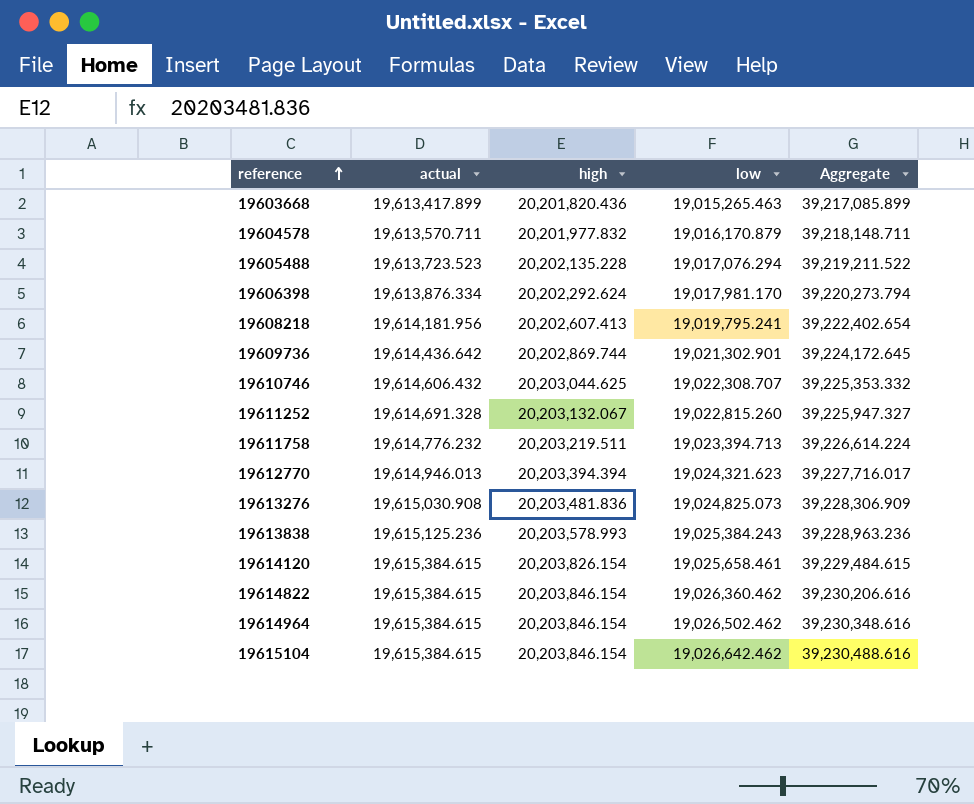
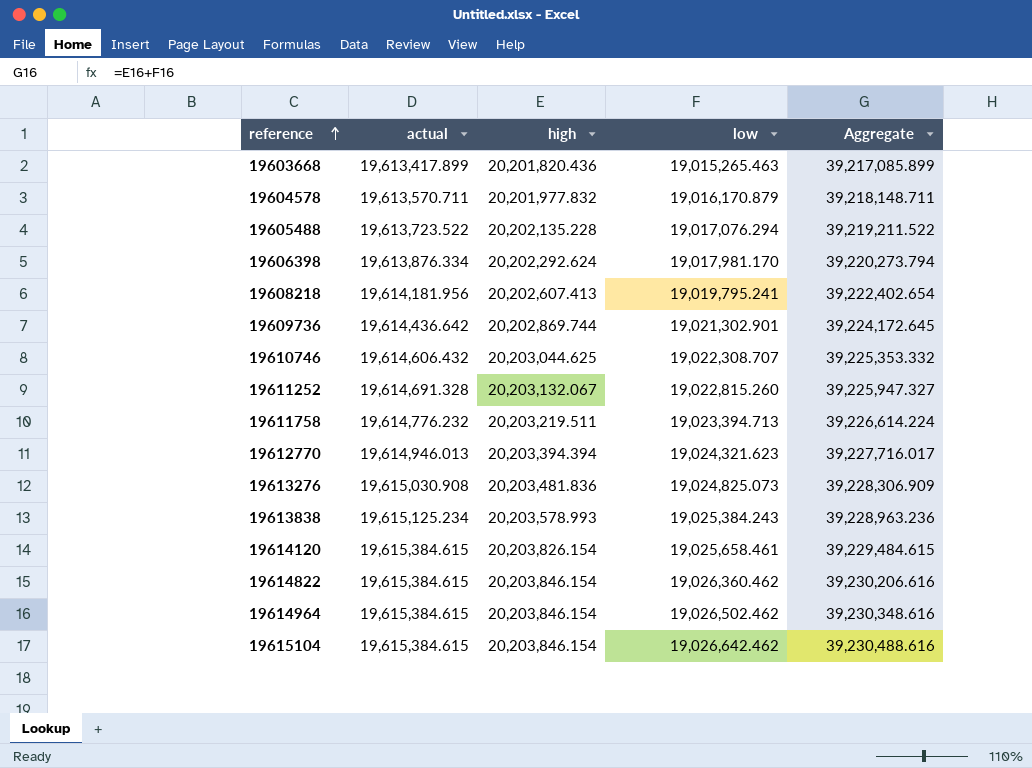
19605488 | actual: 19,613,723.523 -> 19,613,723.522
19613838 | actual: 19,615,125.236 -> 19,615,125.234

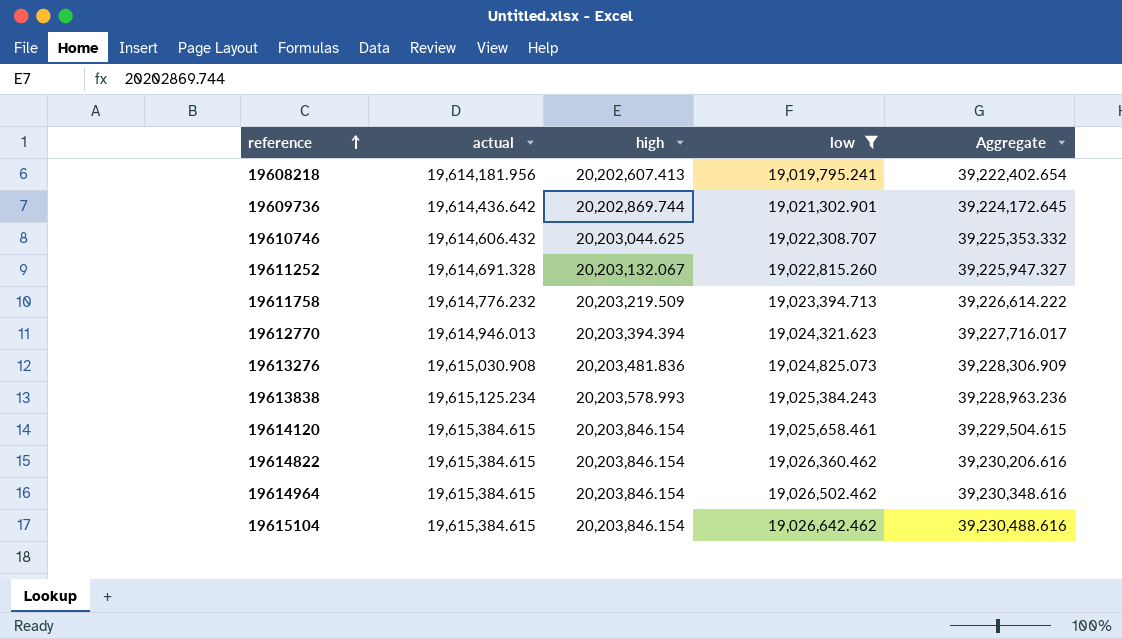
filter: none -> low >= 19,019,795.241
19611758 | high: 20,203,219.511 -> 20,203,219.509
19611758 | Aggregate: 39,226,614.224 -> 39,226,614.222
19614120 | high: 20,203,826.154 -> 20,203,846.154
19614120 | Aggregate: 39,229,484.615 -> 39,229,504.615

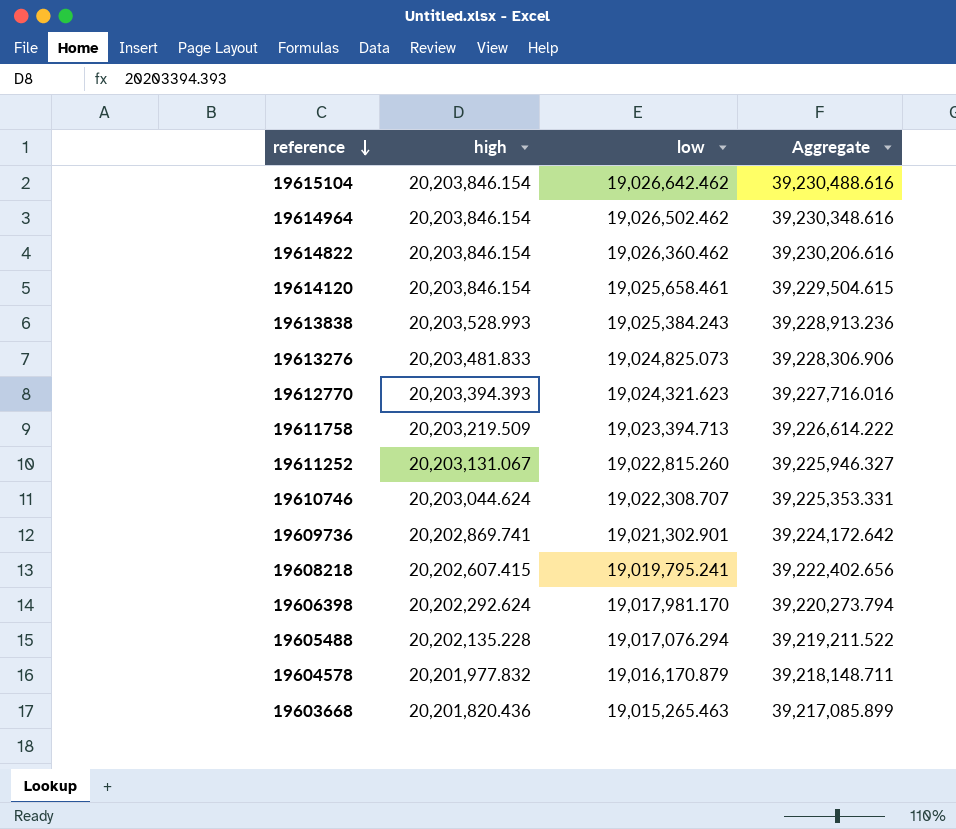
filter: low >= 19,019,795.241 -> none
row order: reference ascending -> reference descending
column actual | position: 2 -> none
19613838 | high: 20,203,578.993 -> 20,203,528.993
19613838 | Aggregate: 39,228,963.236 -> 39,228,913.236
19613276 | high: 20,203,481.836 -> 20,203,481.833
19613276 | Aggregate: 39,228,306.909 -> 39,228,306.906
19612770 | high: 20,203,394.394 -> 20,203,394.393
19612770 | Aggregate: 39,227,716.017 -> 39,227,716.016
19611252 | high: 20,203,132.067 -> 20,203,131.067
19611252 | Aggregate: 39,225,947.327 -> 39,225,946.327
19610746 | high: 20,203,044.625 -> 20,203,044.624
19610746 | Aggregate: 39,225,353.332 -> 39,225,353.331
19609736 | high: 20,202,869.744 -> 20,202,869.741
19609736 | Aggregate: 39,224,172.645 -> 39,224,172.642
19608218 | high: 20,202,607.413 -> 20,202,607.415
19608218 | Aggregate: 39,222,402.654 -> 39,222,402.656

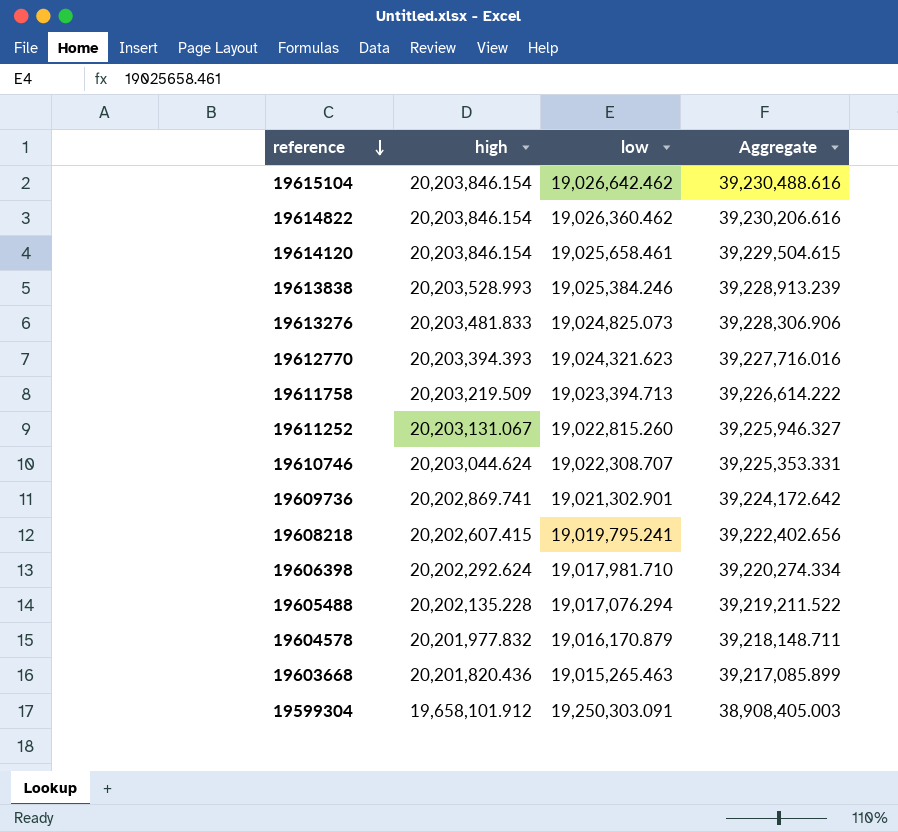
row 19614964: 20,203,846.154 | 19,026,502.462 | 39,230,348.616 -> none
19613838 | low: 19,025,384.243 -> 19,025,384.246
19613838 | Aggregate: 39,228,913.236 -> 39,228,913.239
19606398 | low: 19,017,981.170 -> 19,017,981.710
19606398 | Aggregate: 39,220,273.794 -> 39,220,274.334
row 19599304: none -> 19,658,101.912 | 19,250,303.091 | 38,908,405.003

